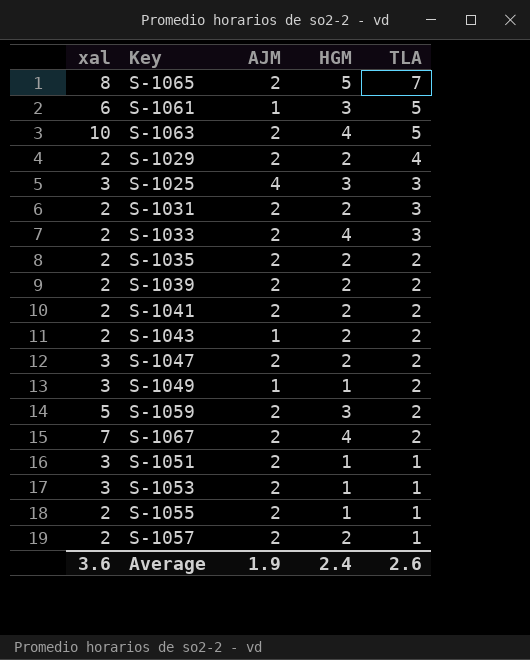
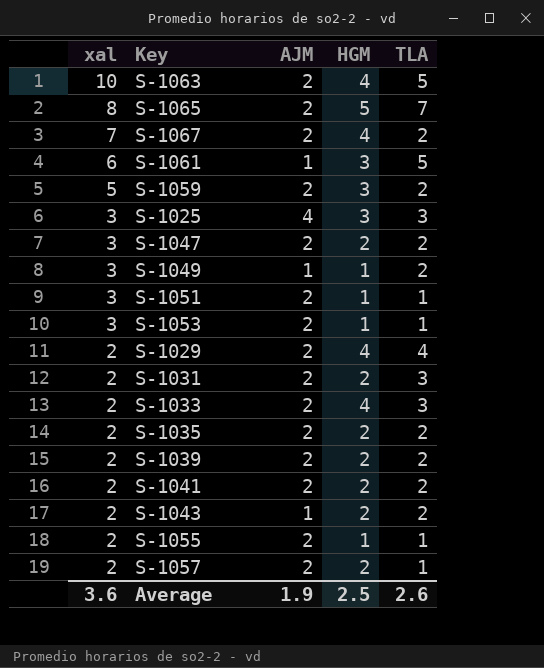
row order: TLA descending -> xal descending
S-1029 | HGM: 2 -> 4
Average | HGM: 2.4 -> 2.5

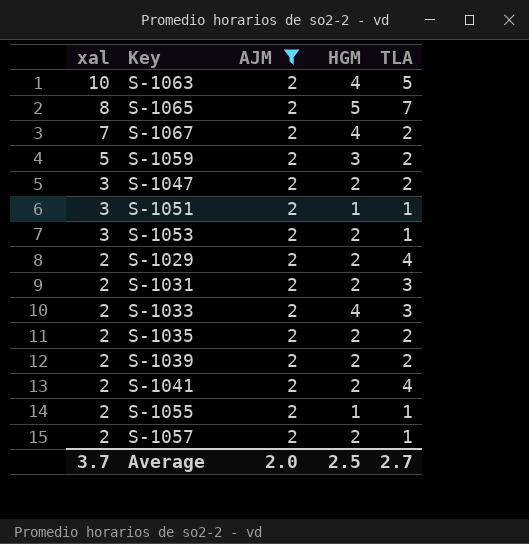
filter: none -> AJM = 2
S-1053 | HGM: 1 -> 2
S-1029 | HGM: 4 -> 2
S-1041 | TLA: 2 -> 4
Average | xal: 3.6 -> 3.7
Average | AJM: 1.9 -> 2.0
Average | TLA: 2.6 -> 2.7

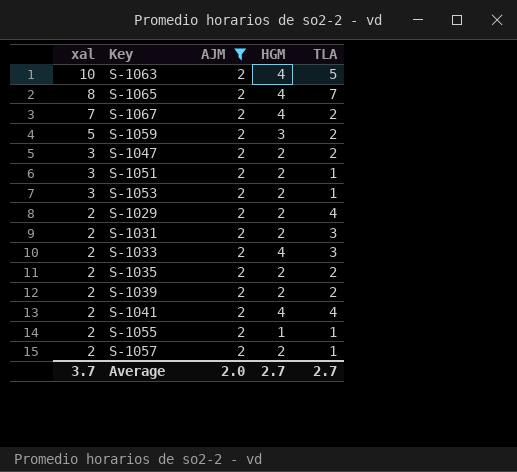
S-1065 | HGM: 5 -> 4
S-1051 | HGM: 1 -> 2
S-1041 | HGM: 2 -> 4
Average | HGM: 2.5 -> 2.7

